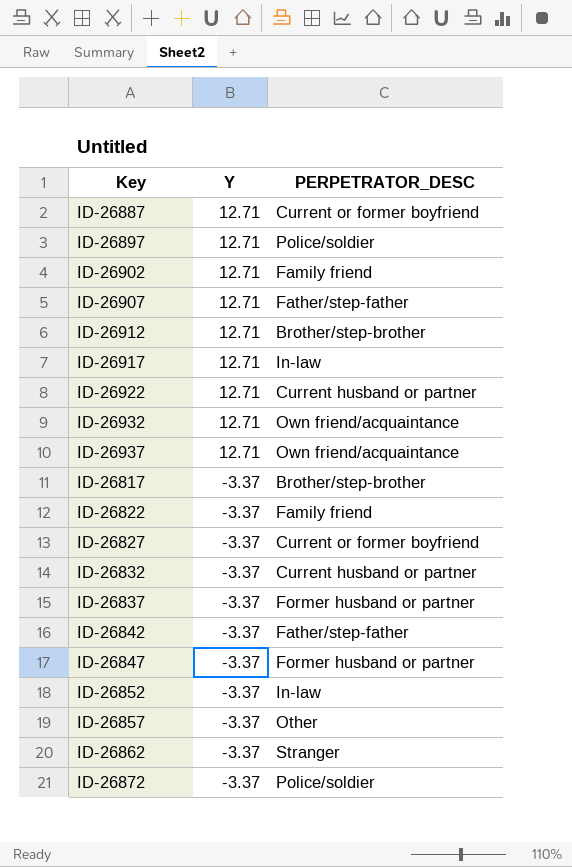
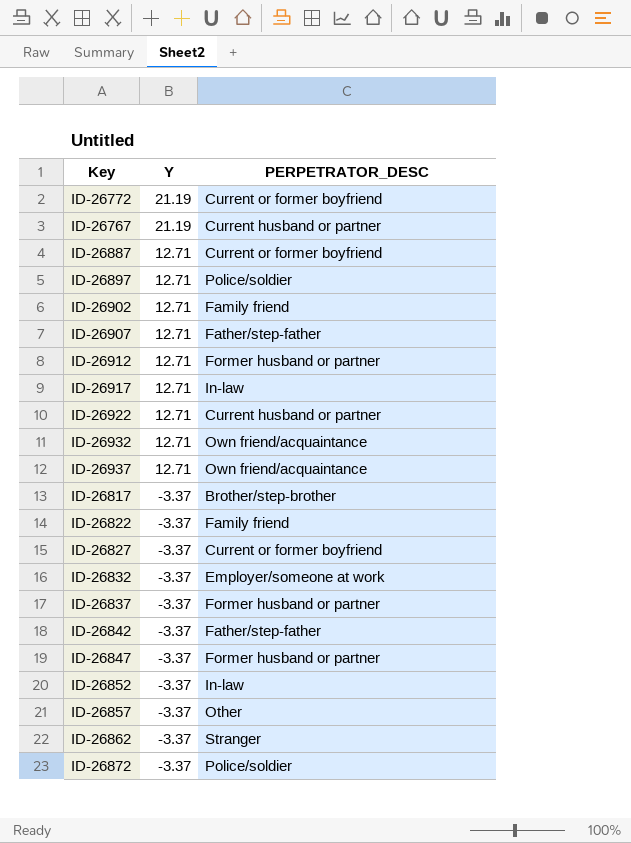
row ID-26772: none -> 21.19 | Current or former boyfriend
row ID-26767: none -> 21.19 | Current husband or partner
ID-26912 | PERPETRATOR_DESC: Brother/step-brother -> Former husband or partner
ID-26832 | PERPETRATOR_DESC: Current husband or partner -> Employer/someone at work

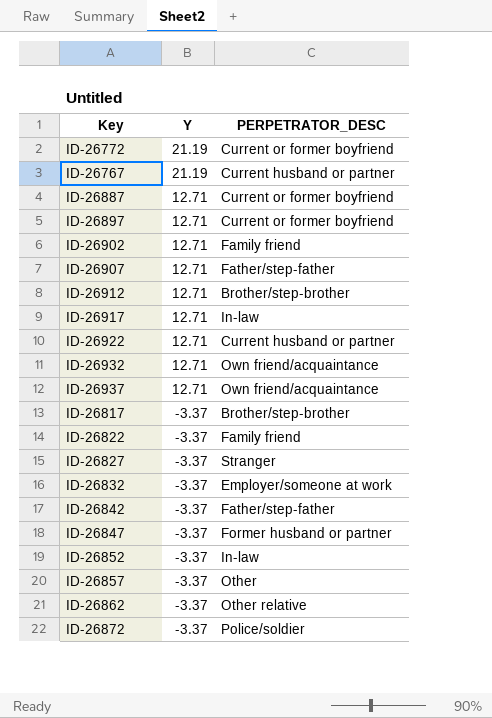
row ID-26837: -3.37 | Former husband or partner -> none
ID-26897 | PERPETRATOR_DESC: Police/soldier -> Current or former boyfriend
ID-26912 | PERPETRATOR_DESC: Former husband or partner -> Brother/step-brother
ID-26827 | PERPETRATOR_DESC: Current or former boyfriend -> Stranger
ID-26862 | PERPETRATOR_DESC: Stranger -> Other relative

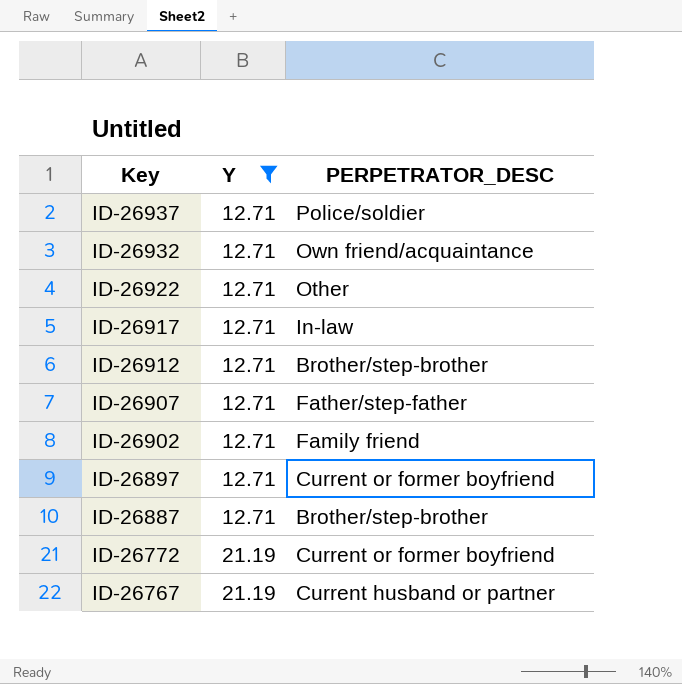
filter: none -> Y != -3.37
row order: Y descending -> Key descending
ID-26937 | PERPETRATOR_DESC: Own friend/acquaintance -> Police/soldier
ID-26922 | PERPETRATOR_DESC: Current husband or partner -> Other
ID-26887 | PERPETRATOR_DESC: Current or former boyfriend -> Brother/step-brother

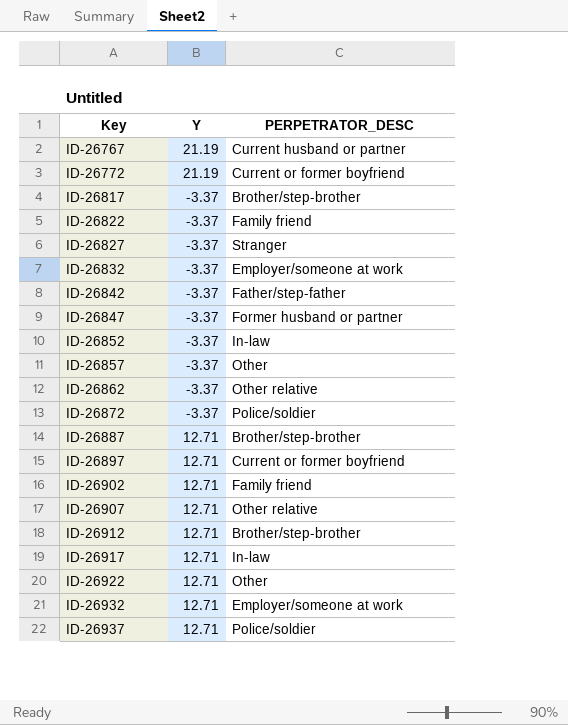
filter: Y != -3.37 -> none
row order: Key descending -> Key ascending
ID-26907 | PERPETRATOR_DESC: Father/step-father -> Other relative
ID-26932 | PERPETRATOR_DESC: Own friend/acquaintance -> Employer/someone at work

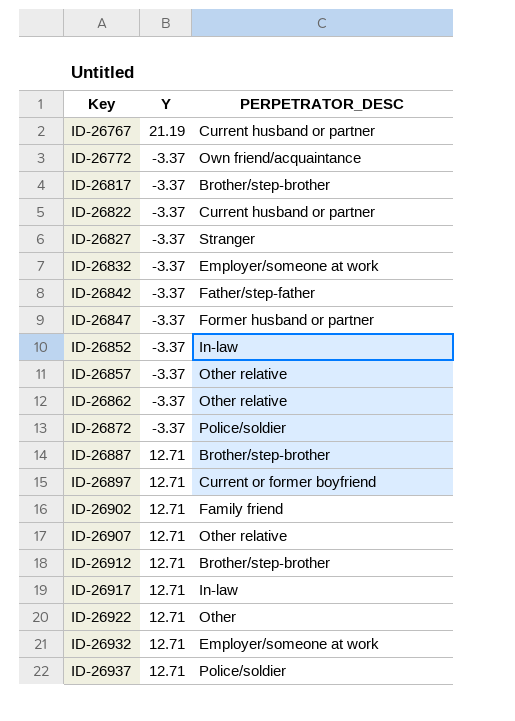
ID-26772 | Y: 21.19 -> -3.37
ID-26772 | PERPETRATOR_DESC: Current or former boyfriend -> Own friend/acquaintance
ID-26822 | PERPETRATOR_DESC: Family friend -> Current husband or partner
ID-26857 | PERPETRATOR_DESC: Other -> Other relative

